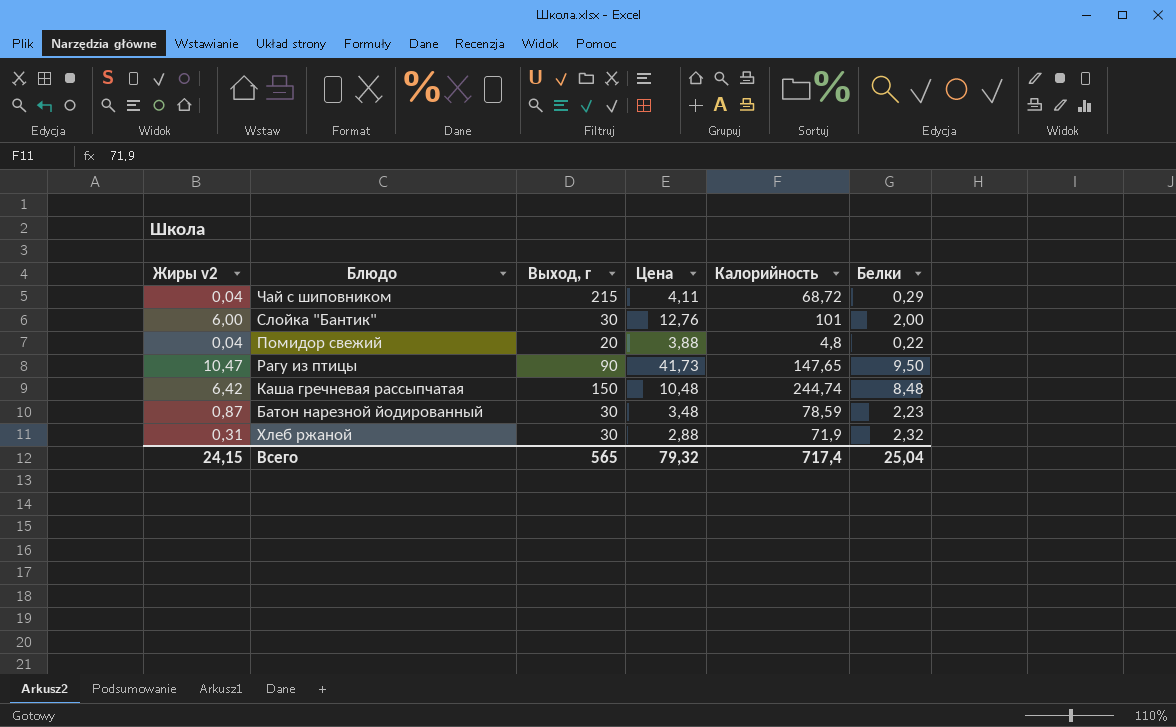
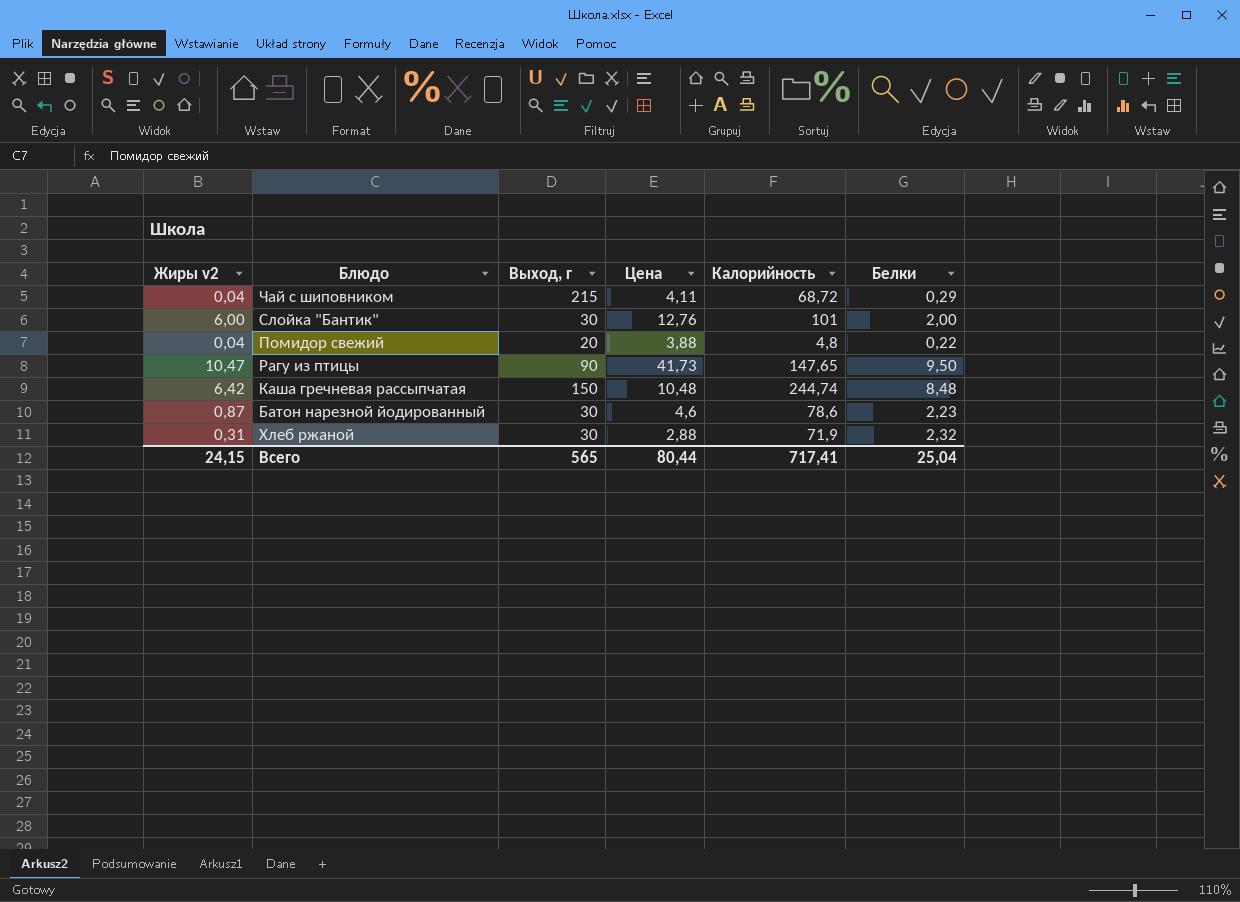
Батон нарезной йодированный | Цена: 3,48 -> 4,6
Батон нарезной йодированный | Калорийность: 78,59 -> 78,6
Всего | Цена: 79,32 -> 80,44
Всего | Калорийность: 717,4 -> 717,41

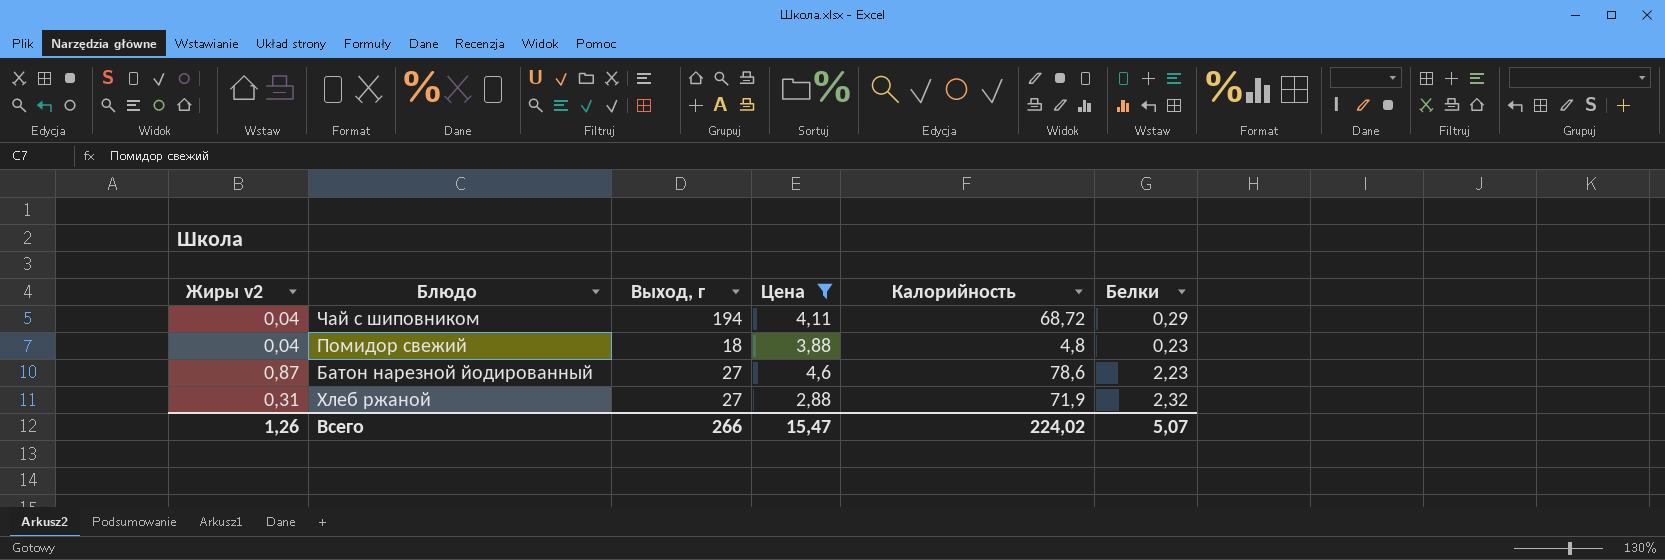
filter: none -> Цена <= 4,6
Чай с шиповником | Выход, г: 215 -> 194
Помидор свежий | Выход, г: 20 -> 18
Помидор свежий | Белки: 0,22 -> 0,23
Батон нарезной йодированный | Выход, г: 30 -> 27
Хлеб ржаной | Выход, г: 30 -> 27
Всего | Жиры v2: 24,15 -> 1,26
Всего | Выход, г: 565 -> 266
Всего | Цена: 80,44 -> 15,47
Всего | Калорийность: 717,41 -> 224,02
Всего | Белки: 25,04 -> 5,07

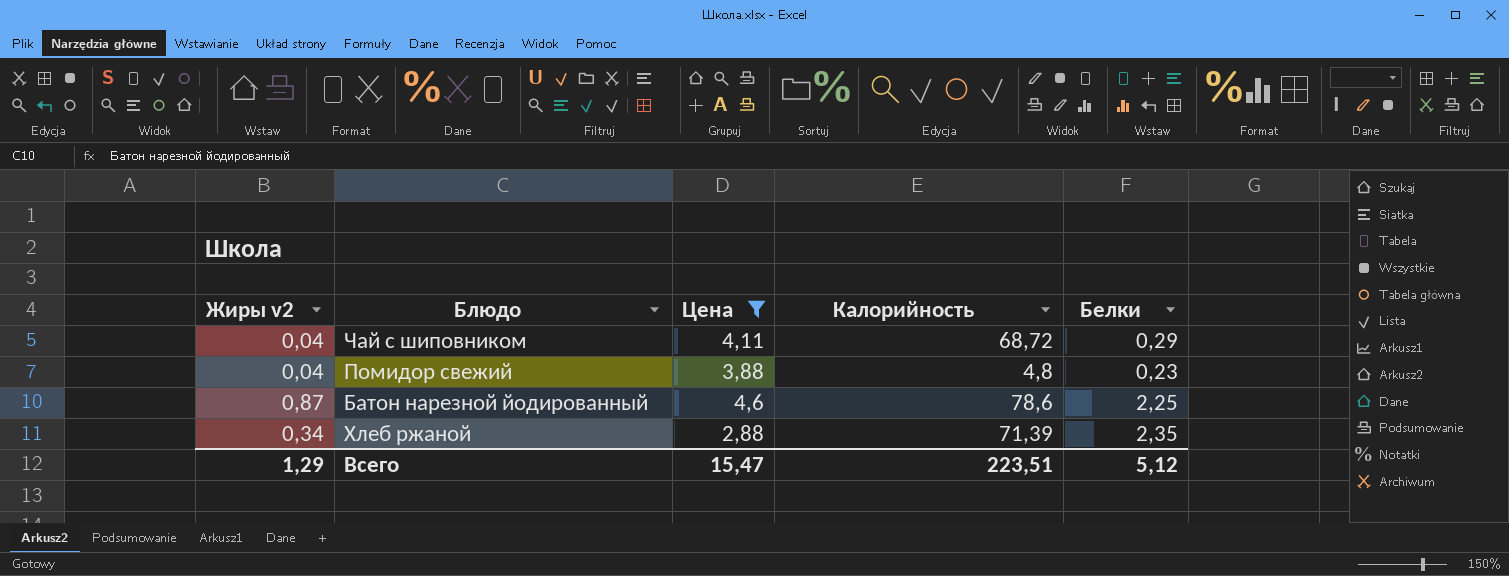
column Выход, г | position: 3 -> none
Батон нарезной йодированный | Белки: 2,23 -> 2,25
Хлеб ржаной | Жиры v2: 0,31 -> 0,34
Хлеб ржаной | Калорийность: 71,9 -> 71,39
Хлеб ржаной | Белки: 2,32 -> 2,35
Всего | Жиры v2: 1,26 -> 1,29
Всего | Калорийность: 224,02 -> 223,51
Всего | Белки: 5,07 -> 5,12

